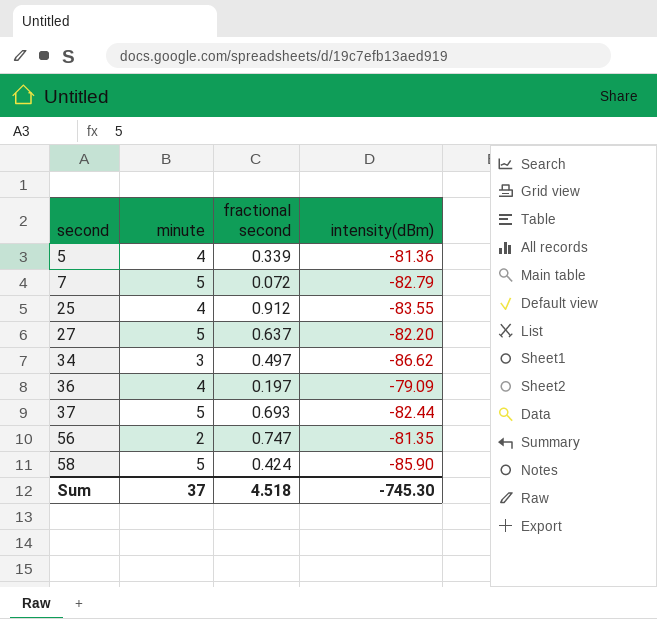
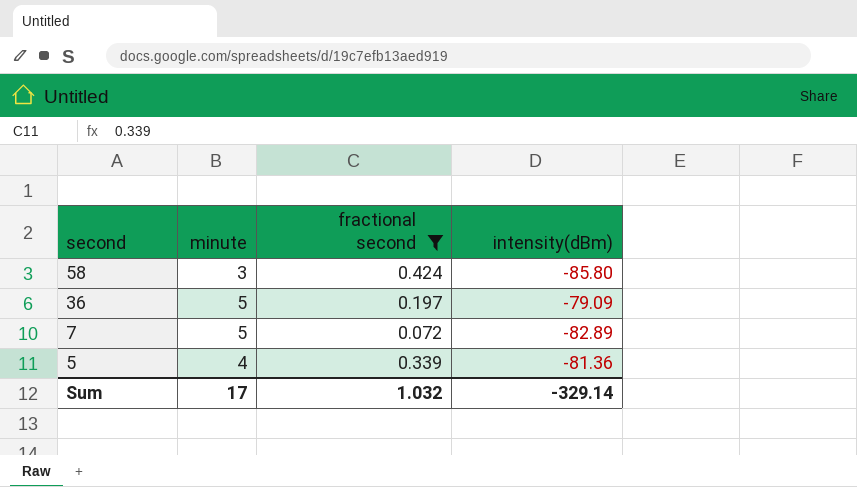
filter: none -> fractional second <= 0.424
row order: second ascending -> second descending
58 | minute: 5 -> 3
58 | intensity(dBm): -85.90 -> -85.80
36 | minute: 4 -> 5
7 | intensity(dBm): -82.79 -> -82.89
Sum | minute: 37 -> 17
Sum | fractional second: 4.518 -> 1.032
Sum | intensity(dBm): -745.30 -> -329.14

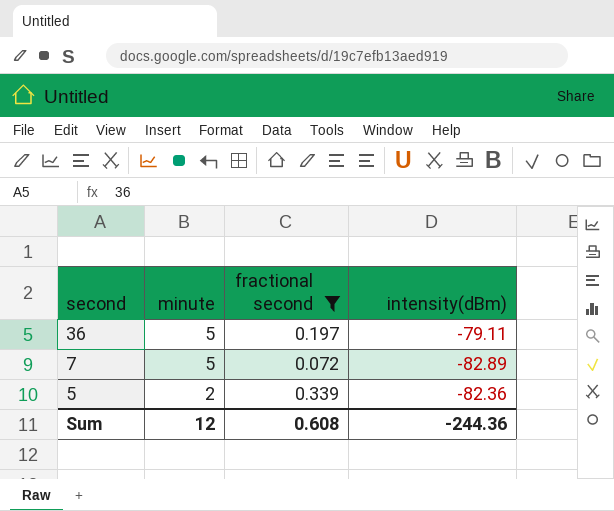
row 58: 3 | 0.424 | -85.80 -> none
36 | intensity(dBm): -79.09 -> -79.11
5 | minute: 4 -> 2
5 | intensity(dBm): -81.36 -> -82.36
Sum | minute: 17 -> 12
Sum | fractional second: 1.032 -> 0.608
Sum | intensity(dBm): -329.14 -> -244.36

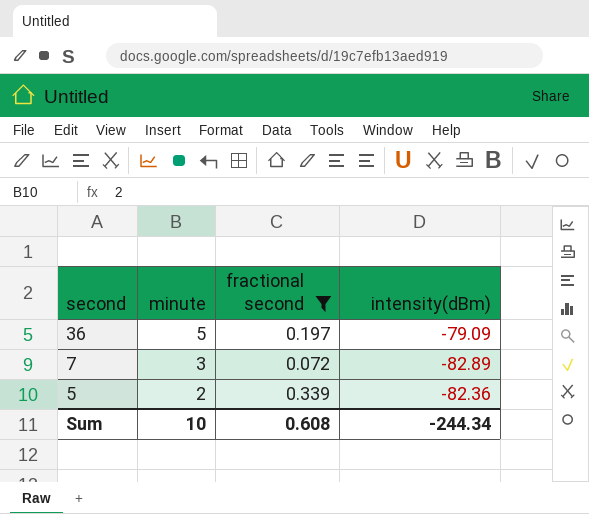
36 | intensity(dBm): -79.11 -> -79.09
7 | minute: 5 -> 3
Sum | minute: 12 -> 10
Sum | intensity(dBm): -244.36 -> -244.34

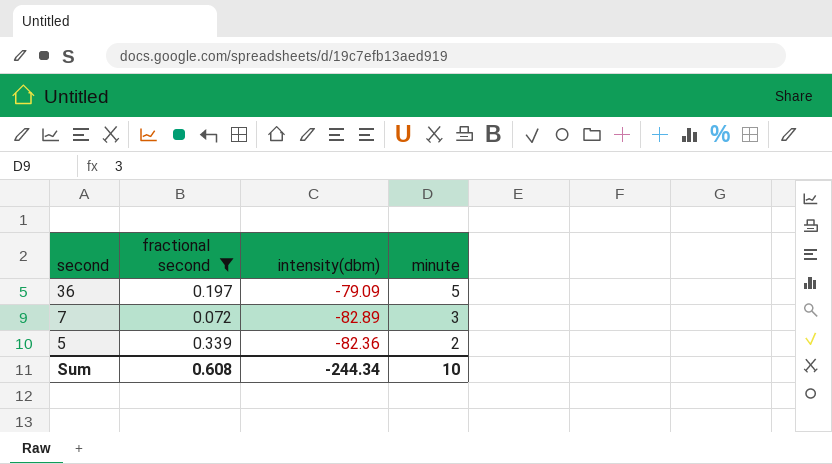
column name: intensity(dBm) -> intensity(dbm)
column minute | position: 2 -> 4

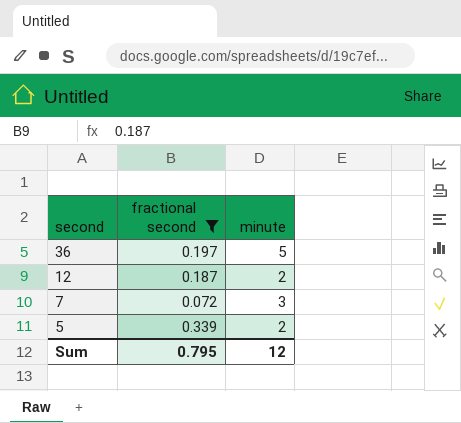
column intensity(dbm) | position: 3 -> none
row 12: none -> 0.187 | 2
Sum | fractional second: 0.608 -> 0.795
Sum | minute: 10 -> 12

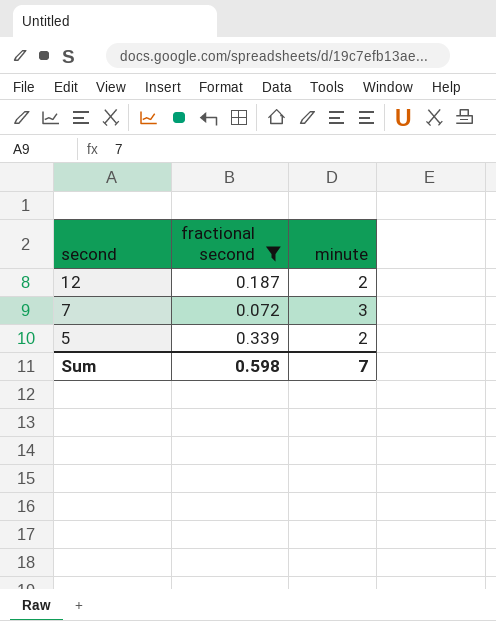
row 36: 0.197 | 5 -> none
Sum | fractional second: 0.795 -> 0.598
Sum | minute: 12 -> 7

